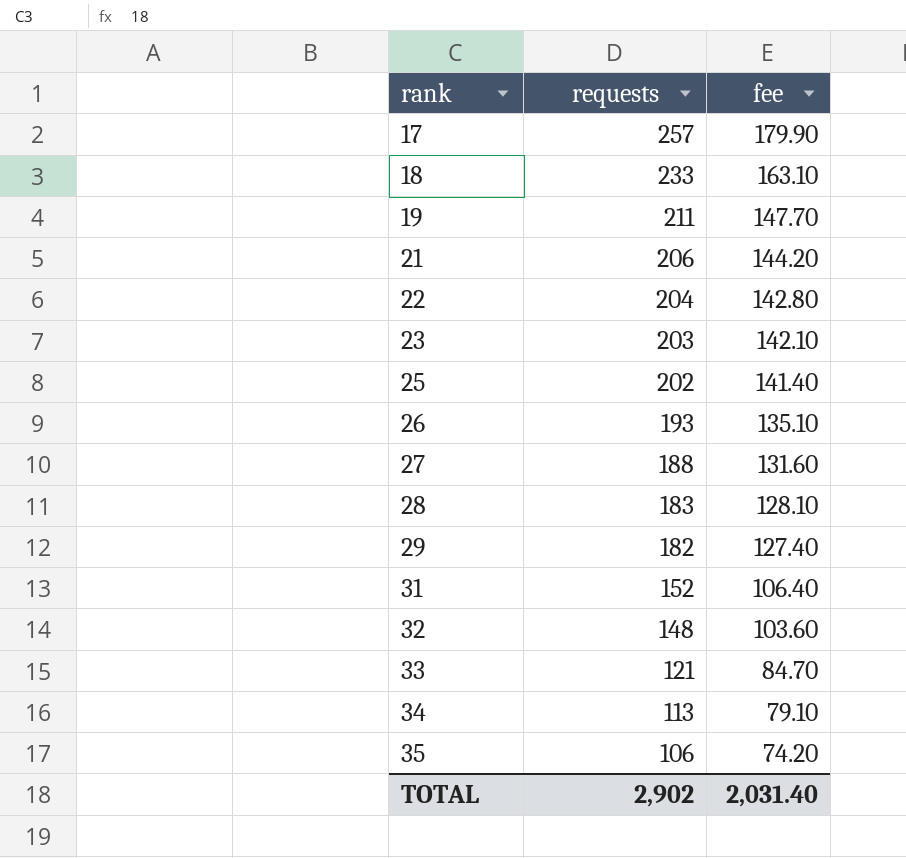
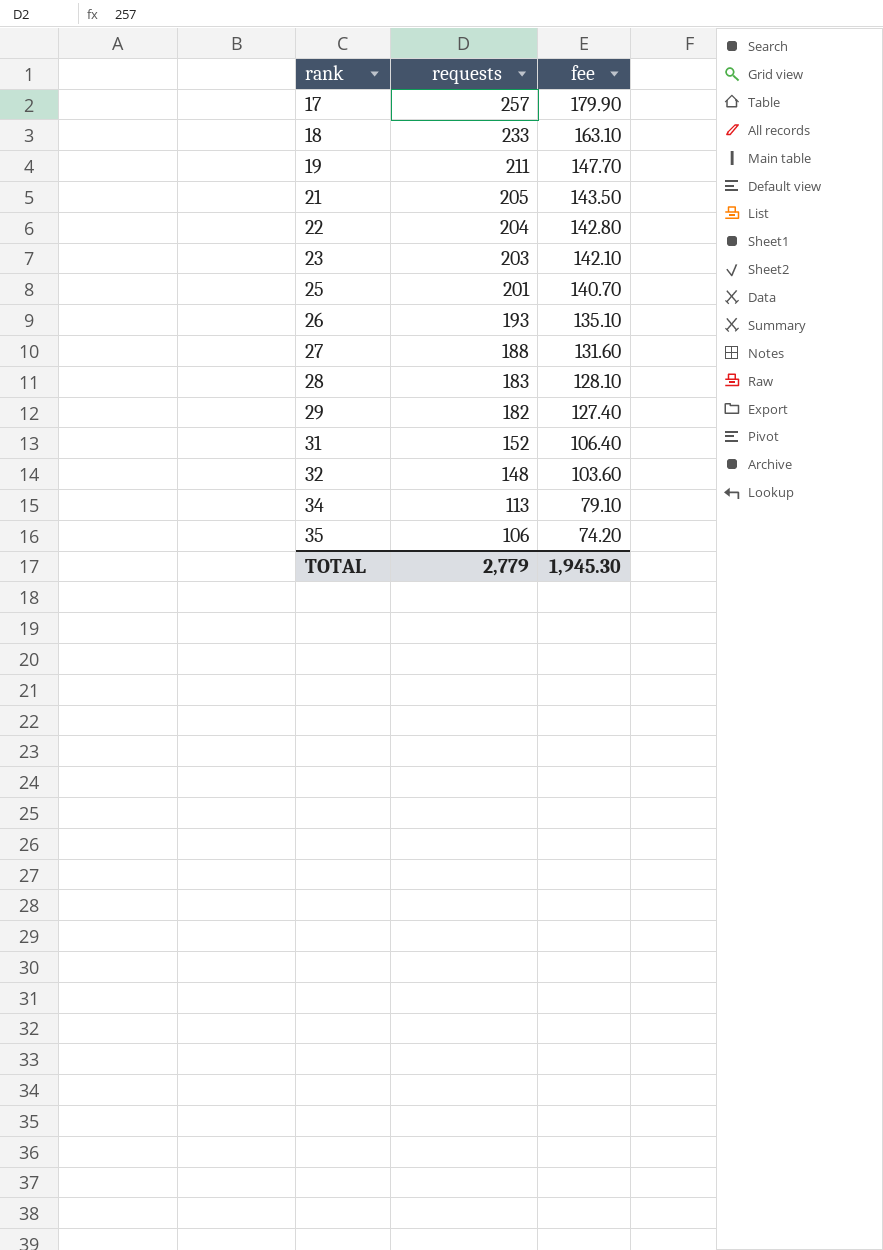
row 33: 121 | 84.70 -> none
21 | requests: 206 -> 205
21 | fee: 144.20 -> 143.50
25 | requests: 202 -> 201
25 | fee: 141.40 -> 140.70
TOTAL | requests: 2,902 -> 2,779
TOTAL | fee: 2,031.40 -> 1,945.30

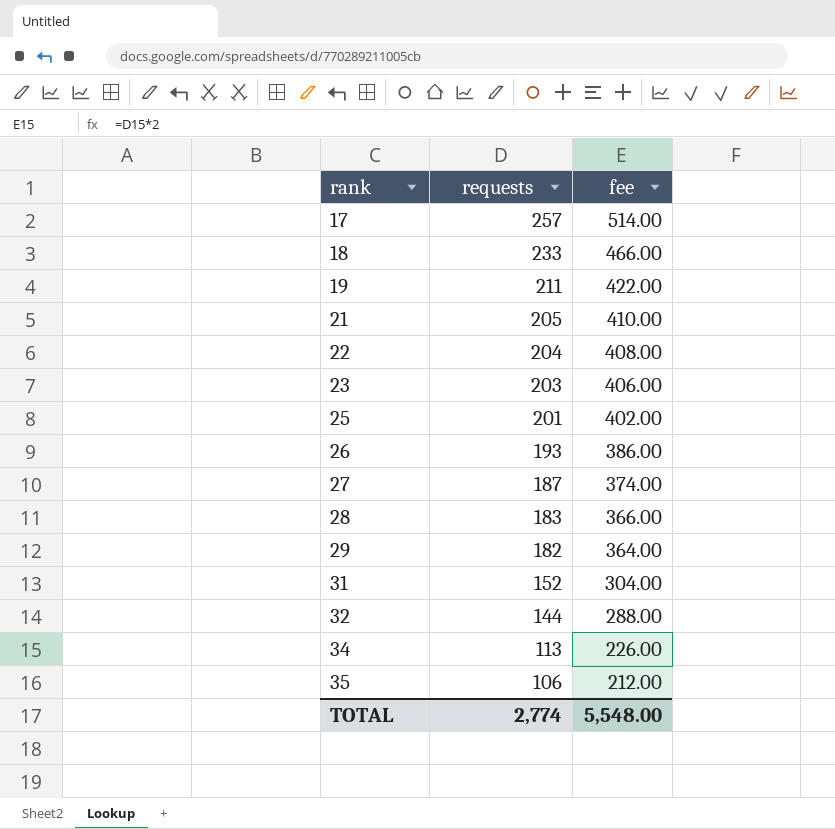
column fee | formula: [requests] * 0.7 -> [requests] * 2
27 | requests: 188 -> 187
32 | requests: 148 -> 144
TOTAL | requests: 2,779 -> 2,774
TOTAL | fee: 1,945.30 -> 5,548.00

